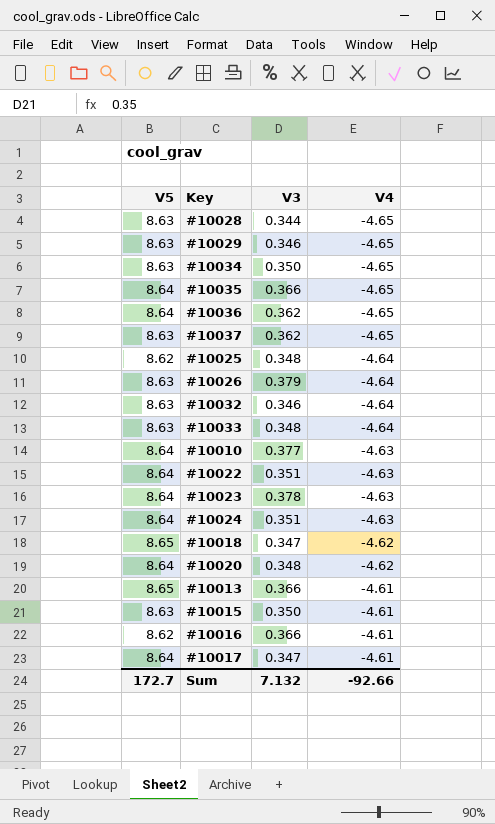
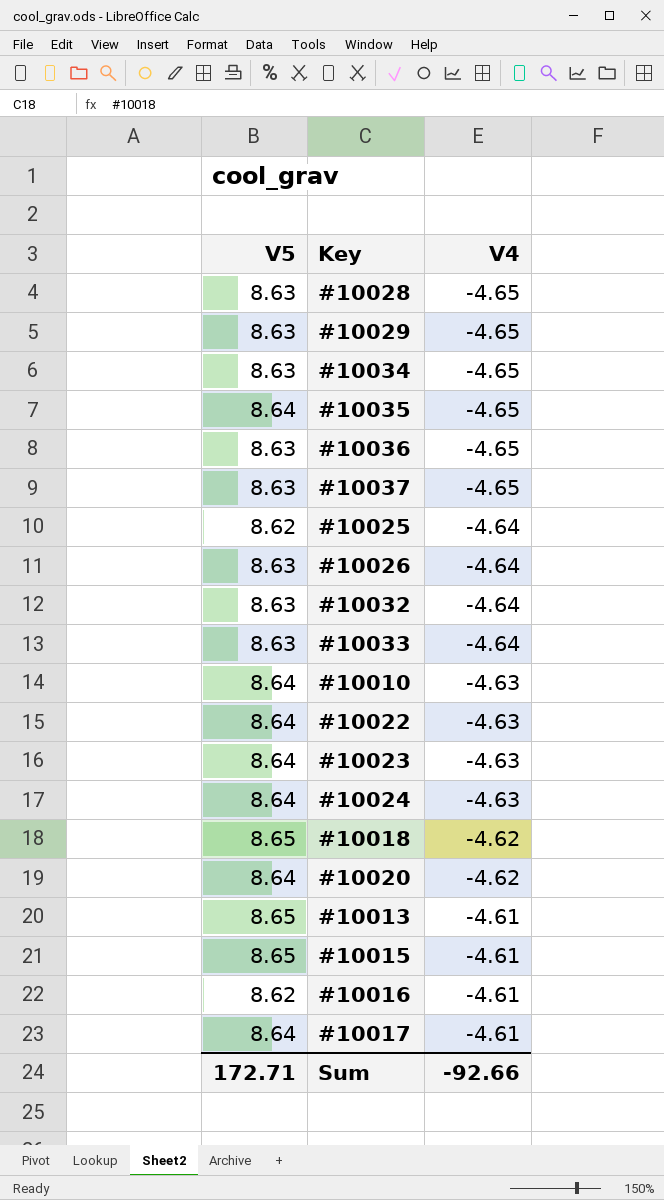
column V3 | position: 3 -> none
#10036 | V5: 8.64 -> 8.63
#10015 | V5: 8.63 -> 8.65
Sum | V5: 172.7 -> 172.71

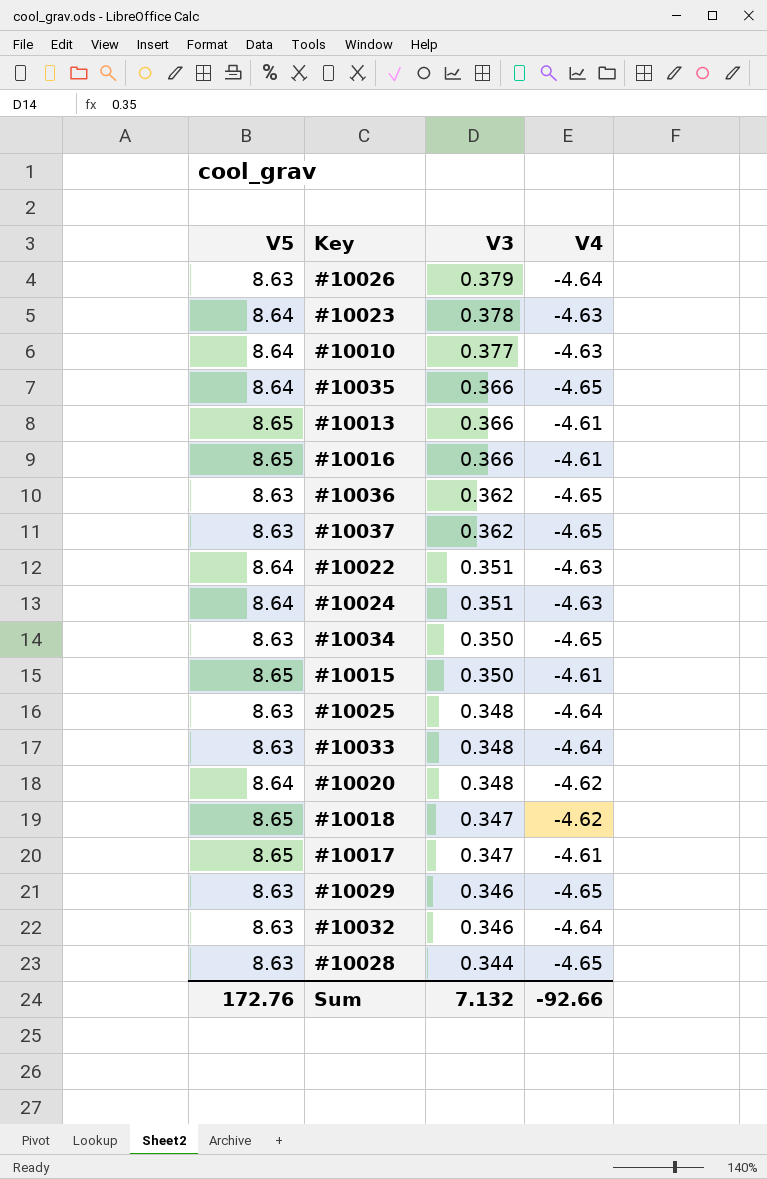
row order: V4 ascending -> V3 descending
column V3 | position: none -> 3
#10016 | V5: 8.62 -> 8.65
#10025 | V5: 8.62 -> 8.63
#10017 | V5: 8.64 -> 8.65
Sum | V5: 172.71 -> 172.76

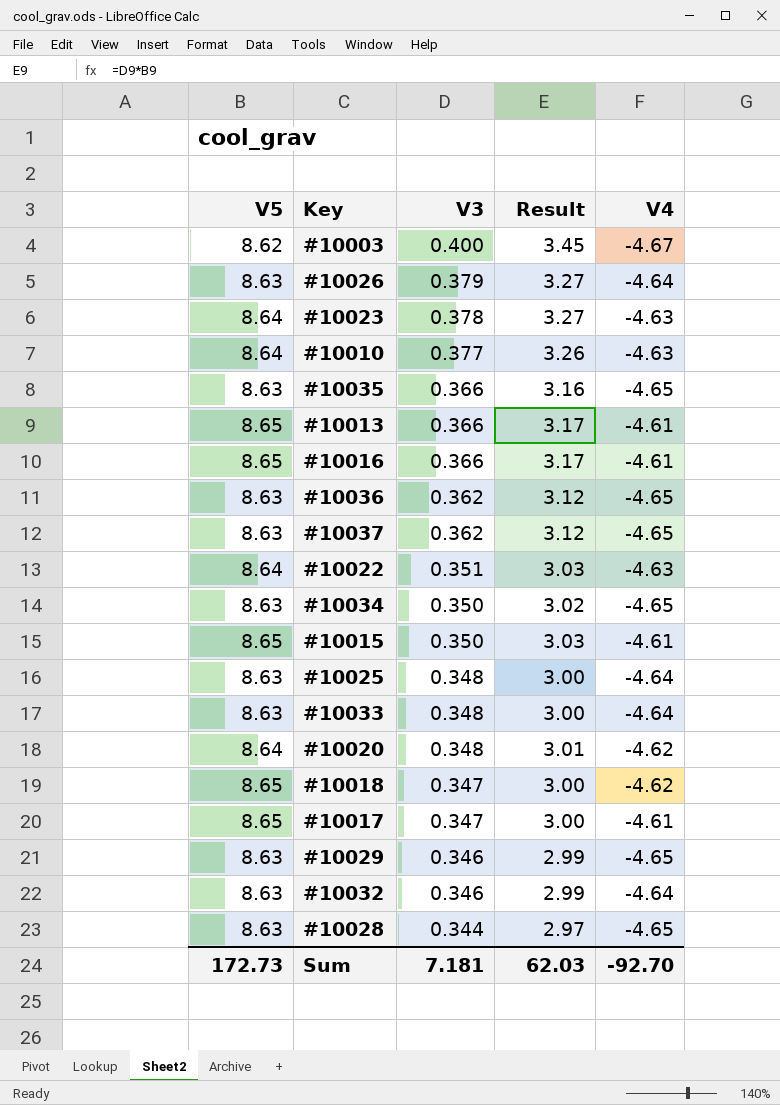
column Result | formula: none -> [V5] * [V3]
row #10024: 8.64 | 0.351 | -4.63 -> none
row #10003: none -> 8.62 | 0.400 | 3.45 | -4.67
#10035 | V5: 8.64 -> 8.63
Sum | V5: 172.76 -> 172.73
Sum | V3: 7.132 -> 7.181
Sum | V4: -92.66 -> -92.70

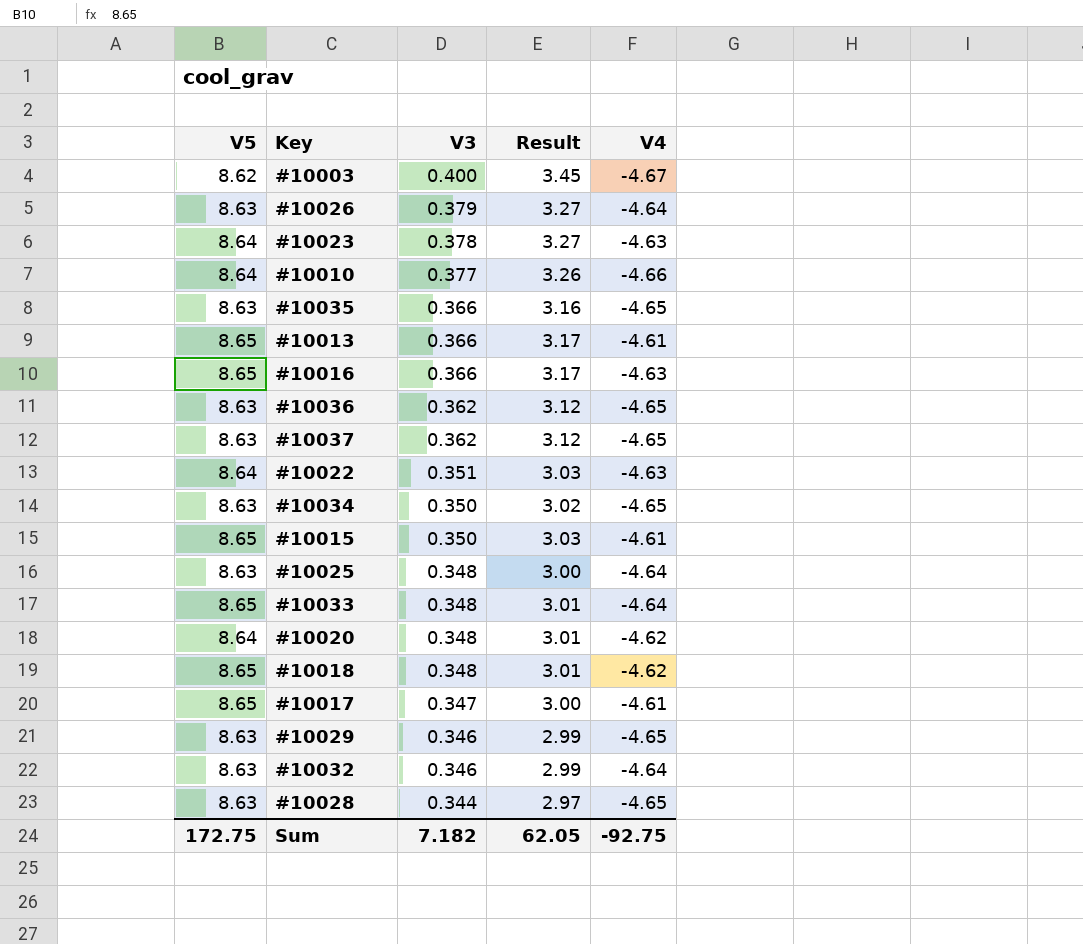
#10010 | V4: -4.63 -> -4.66
#10016 | V4: -4.61 -> -4.63
#10033 | V5: 8.63 -> 8.65
#10033 | Result: 3.00 -> 3.01
#10018 | V3: 0.347 -> 0.348
#10018 | Result: 3.00 -> 3.01
Sum | V5: 172.73 -> 172.75
Sum | V3: 7.181 -> 7.182
Sum | Result: 62.03 -> 62.05
Sum | V4: -92.70 -> -92.75

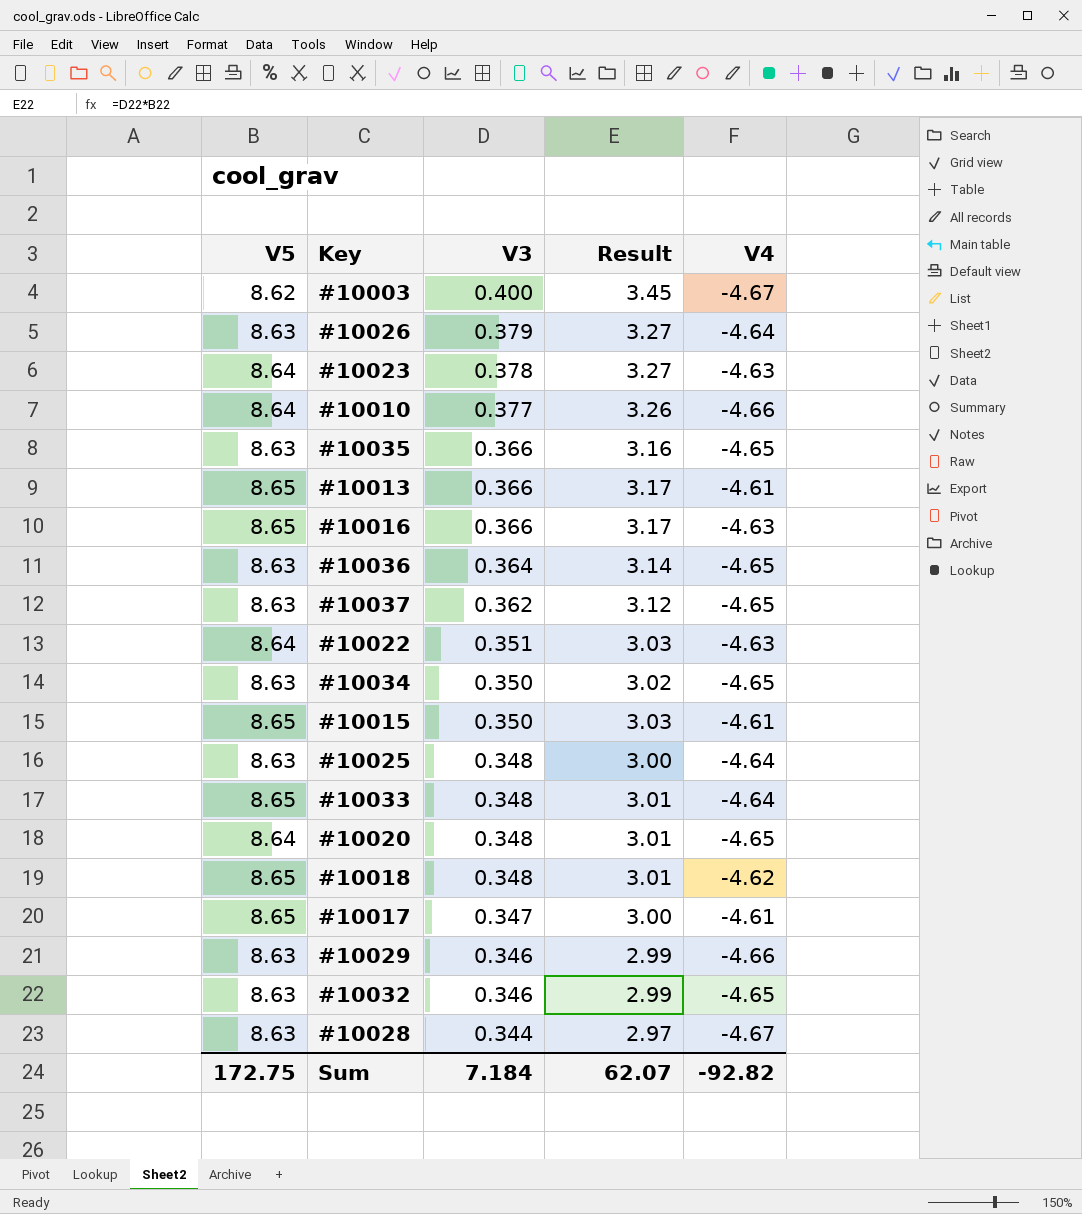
#10036 | V3: 0.362 -> 0.364
#10036 | Result: 3.12 -> 3.14
#10020 | V4: -4.62 -> -4.65
#10029 | V4: -4.65 -> -4.66
#10032 | V4: -4.64 -> -4.65
#10028 | V4: -4.65 -> -4.67
Sum | V3: 7.182 -> 7.184
Sum | Result: 62.05 -> 62.07
Sum | V4: -92.75 -> -92.82

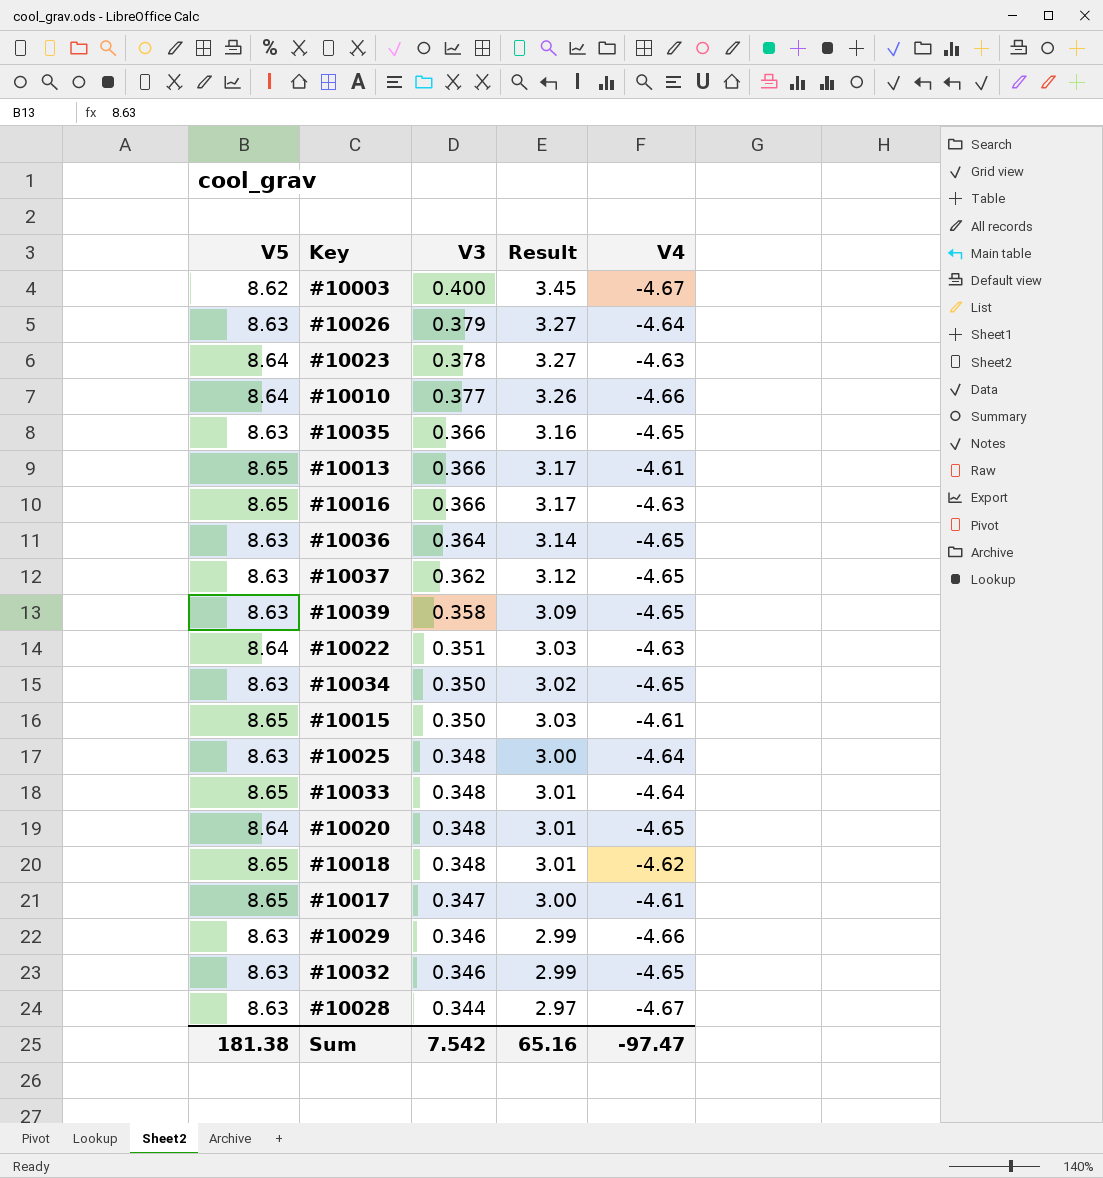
row #10039: none -> 8.63 | 0.358 | 3.09 | -4.65
Sum | V5: 172.75 -> 181.38
Sum | V3: 7.184 -> 7.542
Sum | Result: 62.07 -> 65.16
Sum | V4: -92.82 -> -97.47

